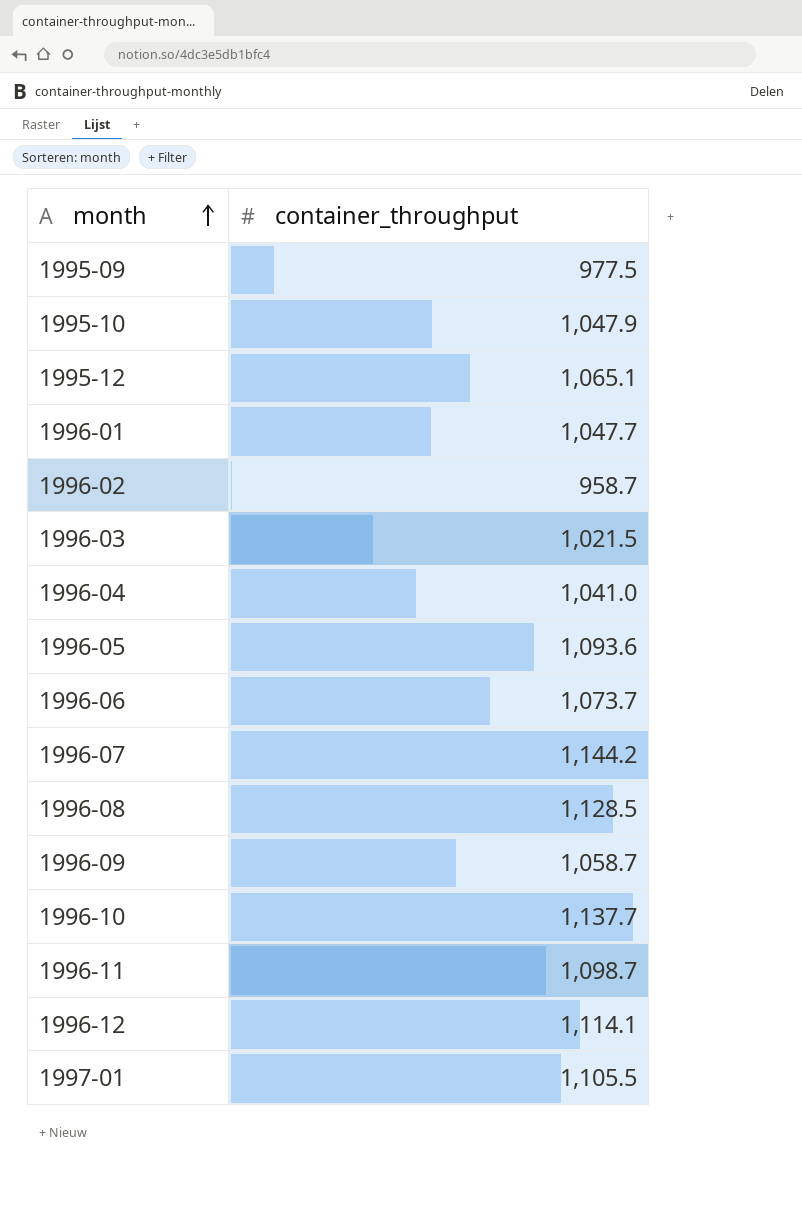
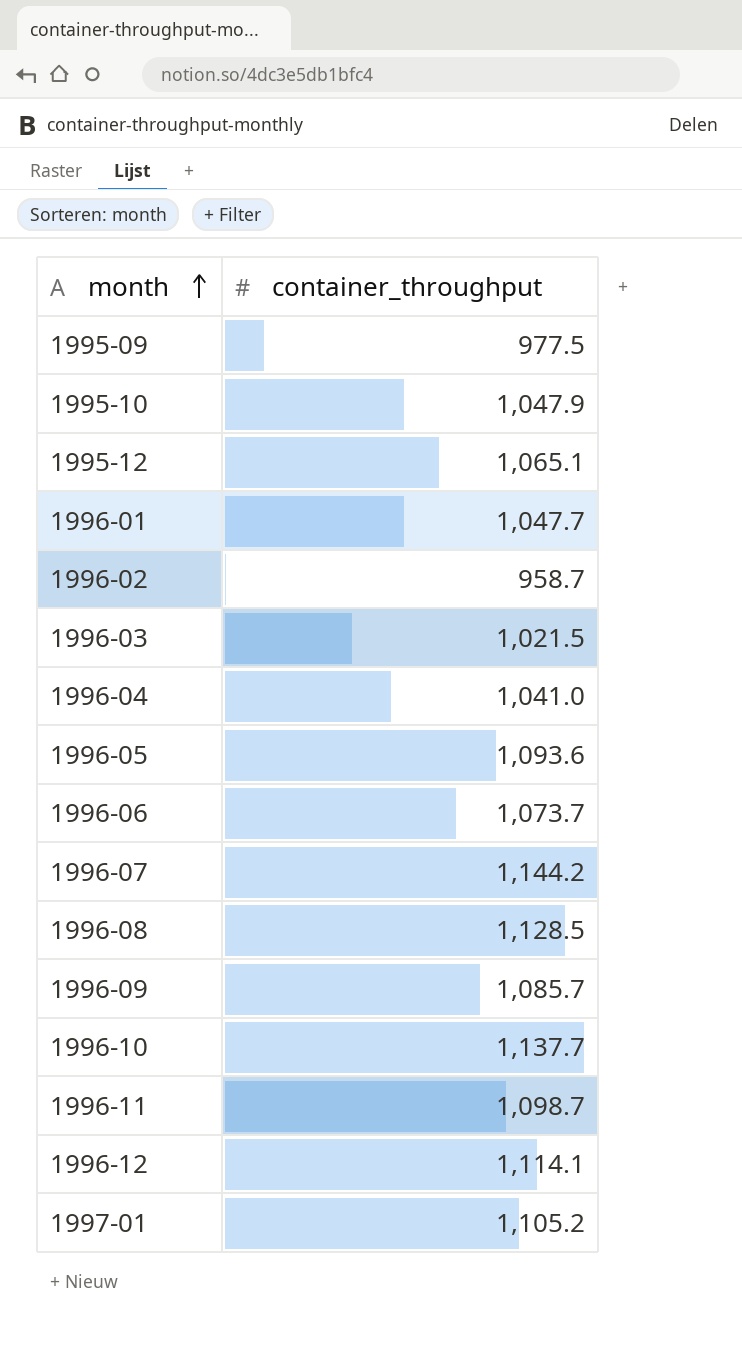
1996-09 | container_throughput: 1,058.7 -> 1,085.7
1997-01 | container_throughput: 1,105.5 -> 1,105.2

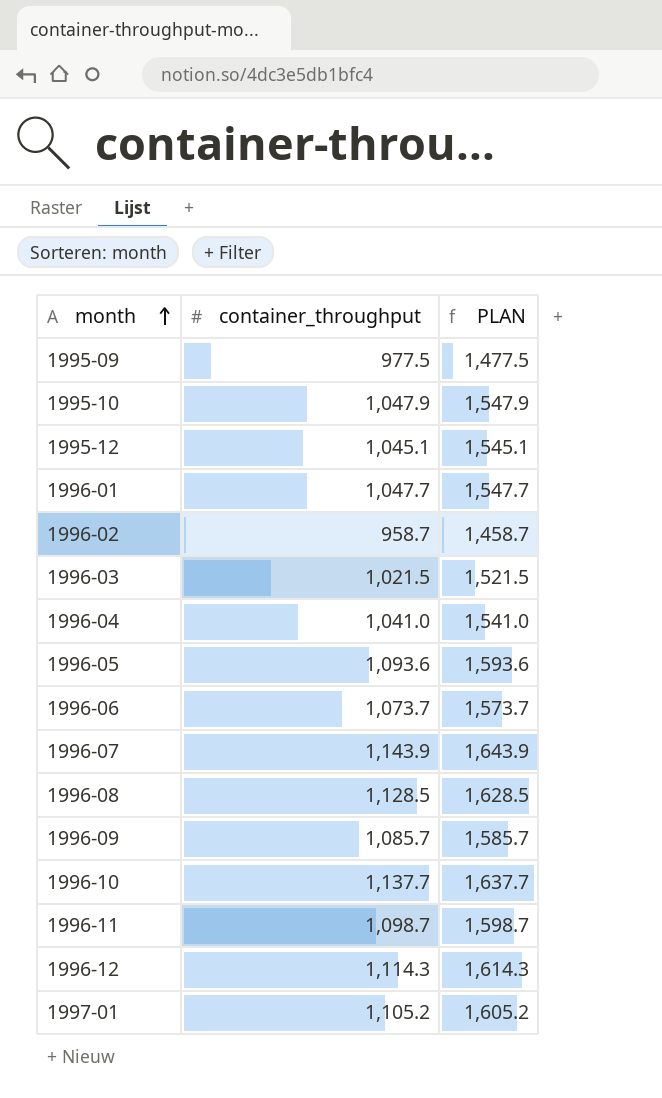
column PLAN | formula: none -> [container_throughput] + 500
1995-12 | container_throughput: 1,065.1 -> 1,045.1
1996-07 | container_throughput: 1,144.2 -> 1,143.9
1996-12 | container_throughput: 1,114.1 -> 1,114.3

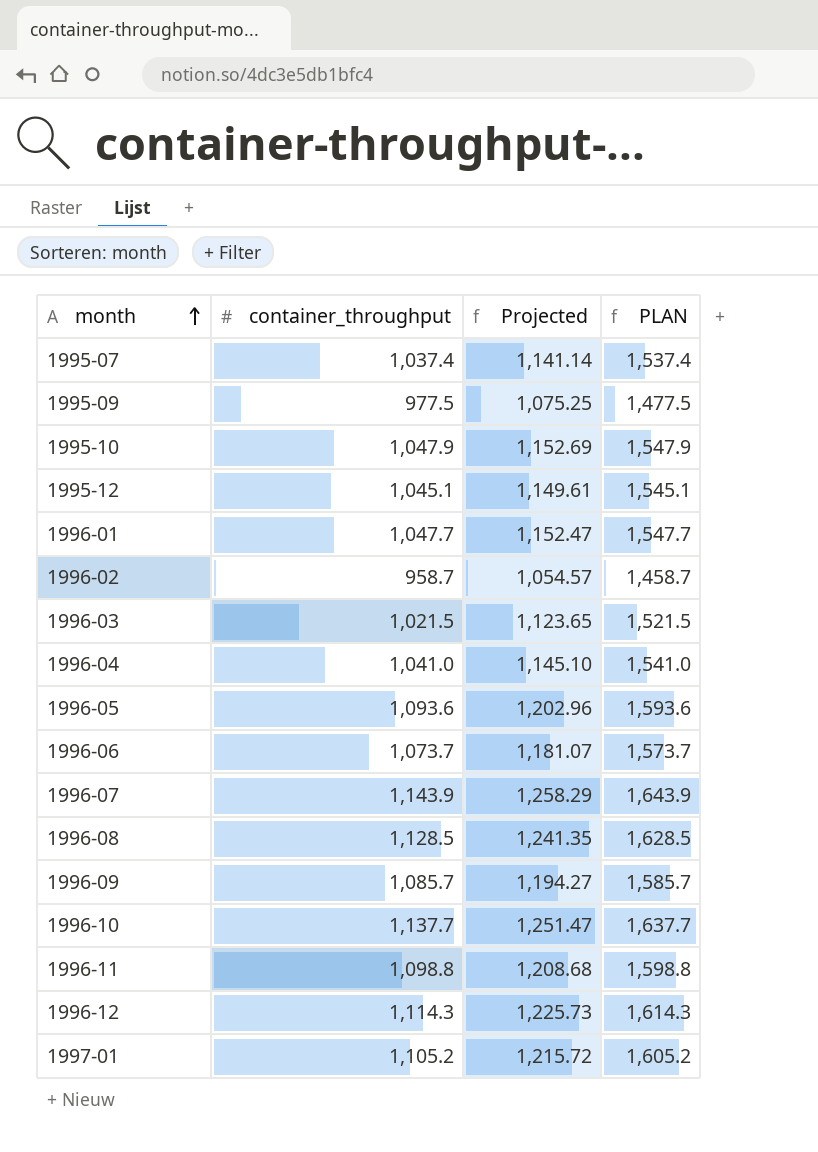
column Projected | formula: none -> [container_throughput] * 1.1
row 1995-07: none -> 1,037.4 | 1,141.14 | 1,537.4
1996-11 | container_throughput: 1,098.7 -> 1,098.8
1996-11 | PLAN: 1,598.7 -> 1,598.8

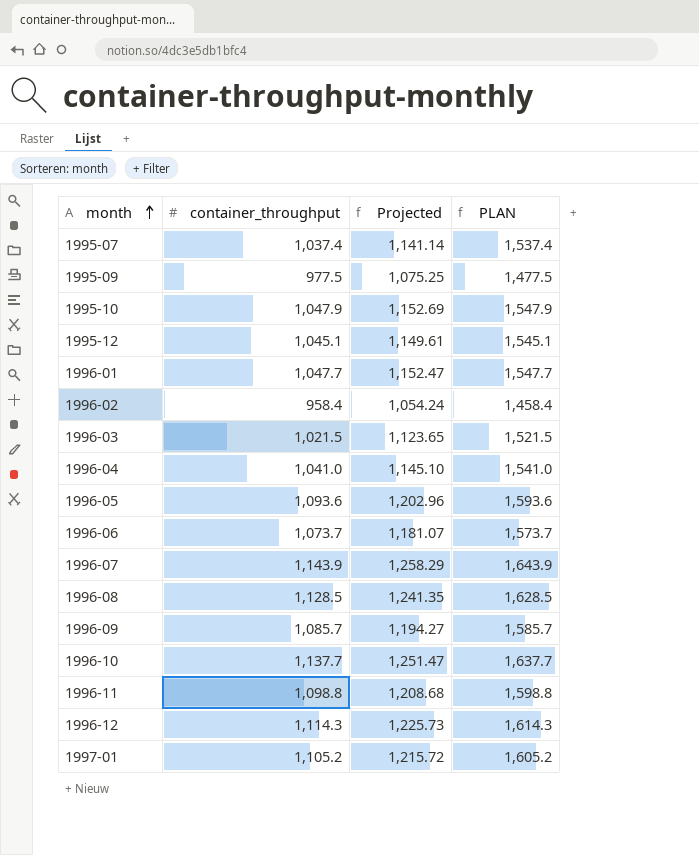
1996-02 | container_throughput: 958.7 -> 958.4
1996-02 | Projected: 1,054.57 -> 1,054.24
1996-02 | PLAN: 1,458.7 -> 1,458.4

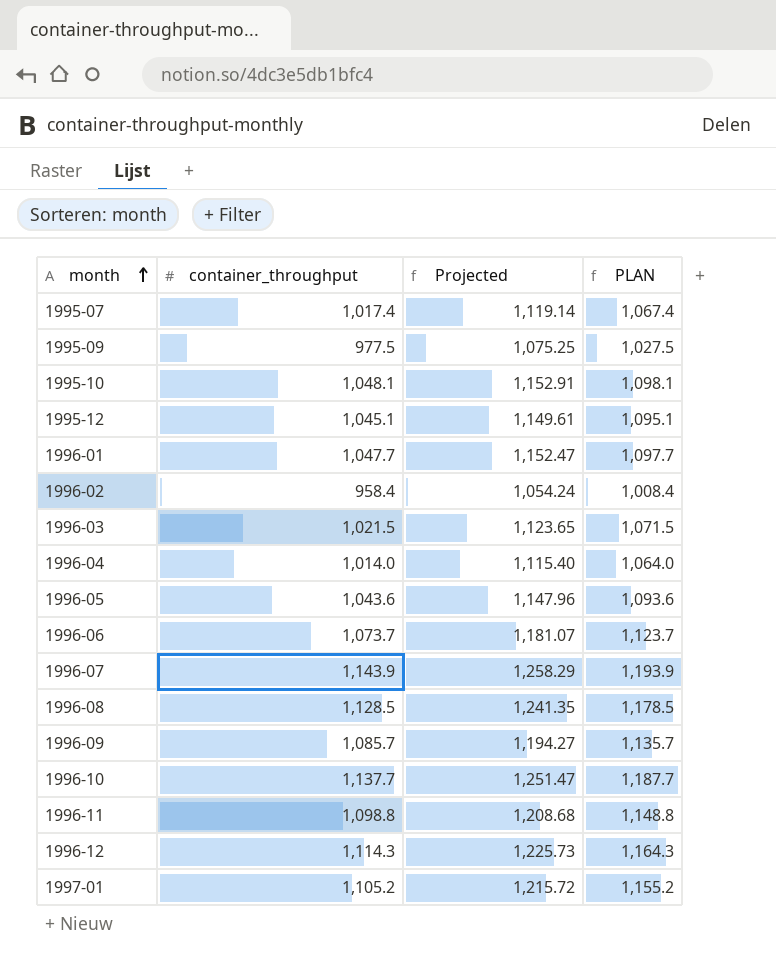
column PLAN | formula: [container_throughput] + 500 -> [container_throughput] + 50
1995-07 | container_throughput: 1,037.4 -> 1,017.4
1995-07 | Projected: 1,141.14 -> 1,119.14
1995-10 | container_throughput: 1,047.9 -> 1,048.1
1995-10 | Projected: 1,152.69 -> 1,152.91
1996-04 | container_throughput: 1,041.0 -> 1,014.0
1996-04 | Projected: 1,145.10 -> 1,115.40
1996-05 | container_throughput: 1,093.6 -> 1,043.6
1996-05 | Projected: 1,202.96 -> 1,147.96

